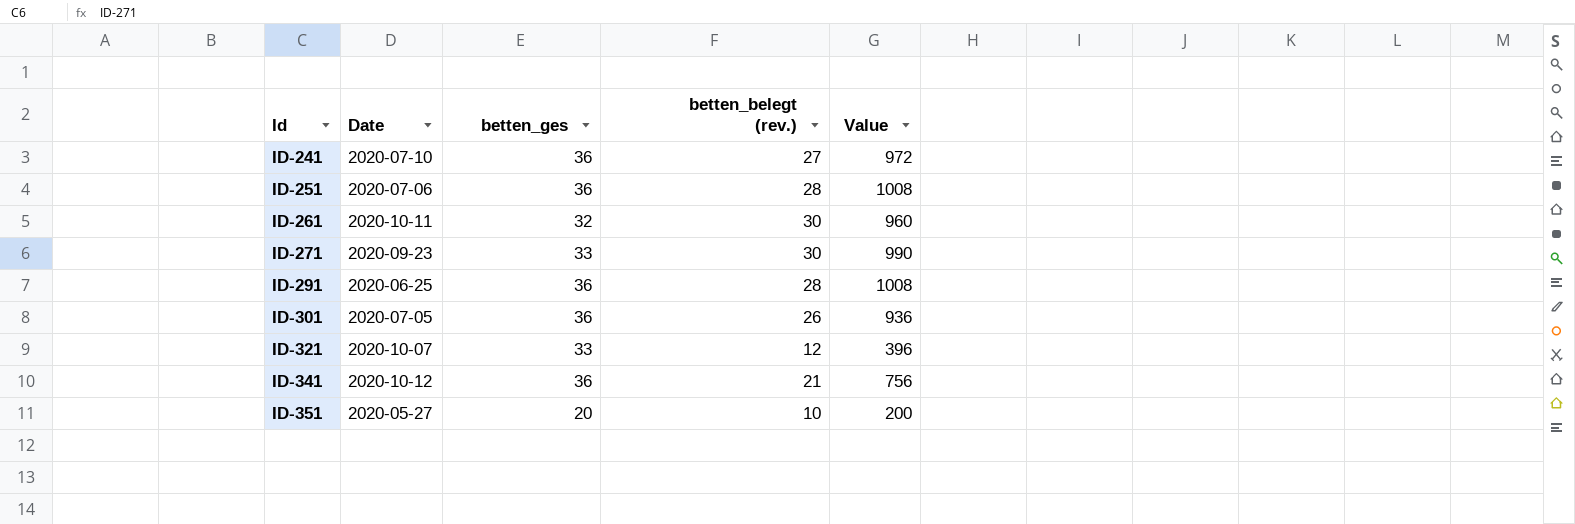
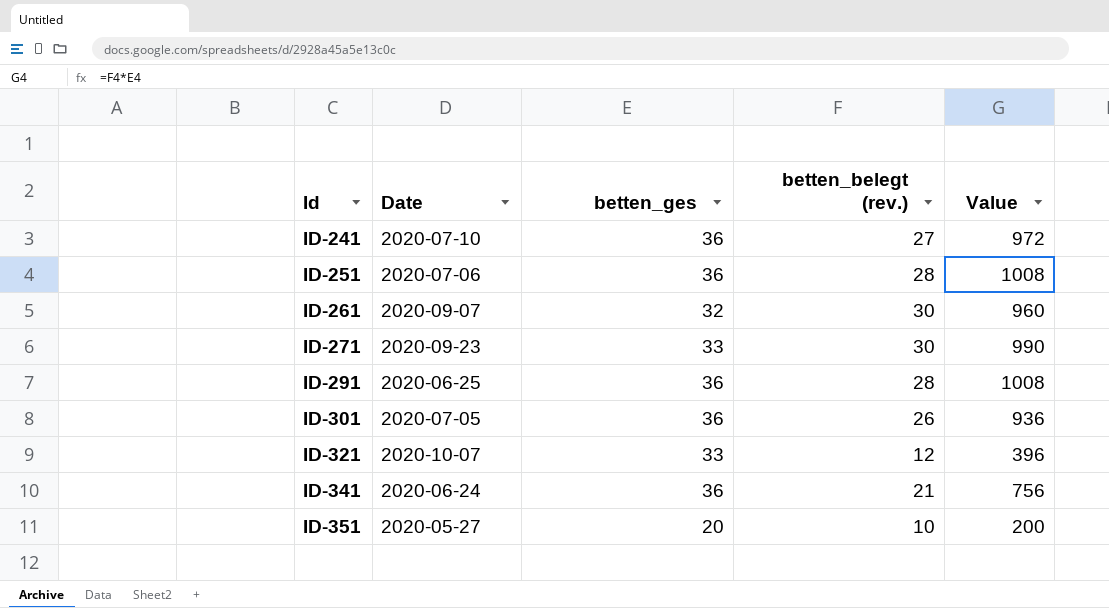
ID-261 | Date: 2020-10-11 -> 2020-09-07
ID-341 | Date: 2020-10-12 -> 2020-06-24

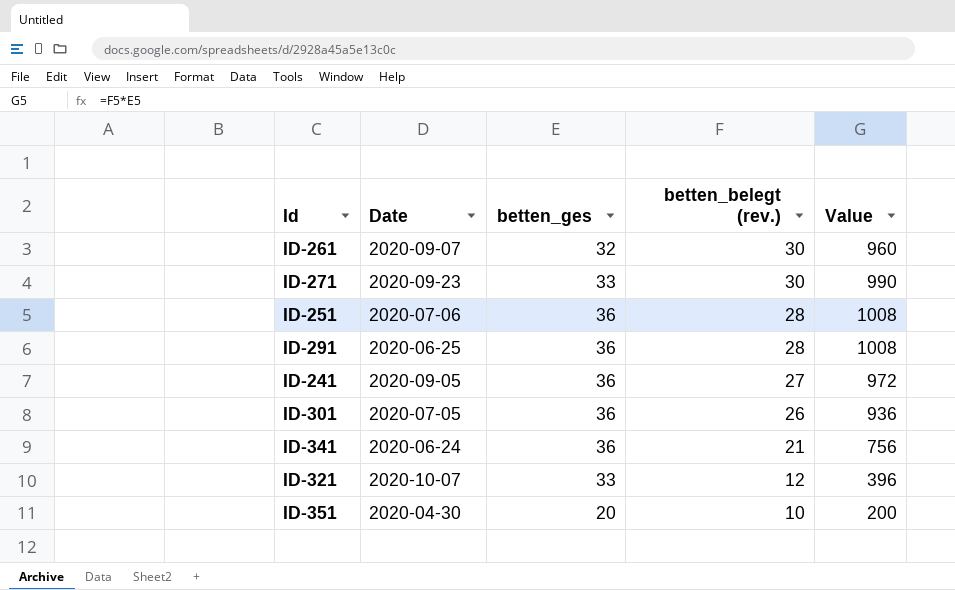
row order: Id ascending -> betten_belegt (rev.) descending
ID-241 | Date: 2020-07-10 -> 2020-09-05
ID-351 | Date: 2020-05-27 -> 2020-04-30

